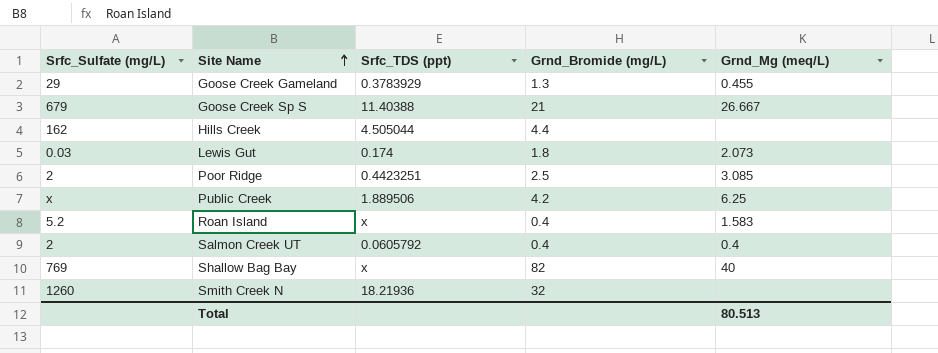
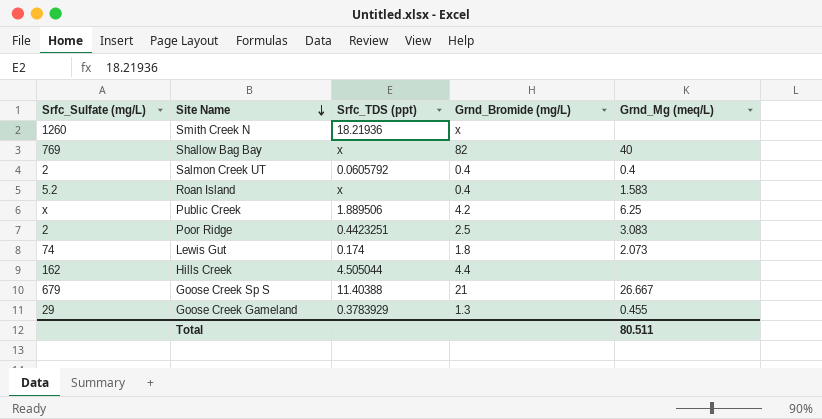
row order: Site Name ascending -> Site Name descending
Smith Creek N | Grnd_Bromide (mg/L): 32 -> x
Poor Ridge | Grnd_Mg (meq/L): 3.085 -> 3.083
Lewis Gut | Srfc_Sulfate (mg/L): 0.03 -> 74
Total | Grnd_Mg (meq/L): 80.513 -> 80.511

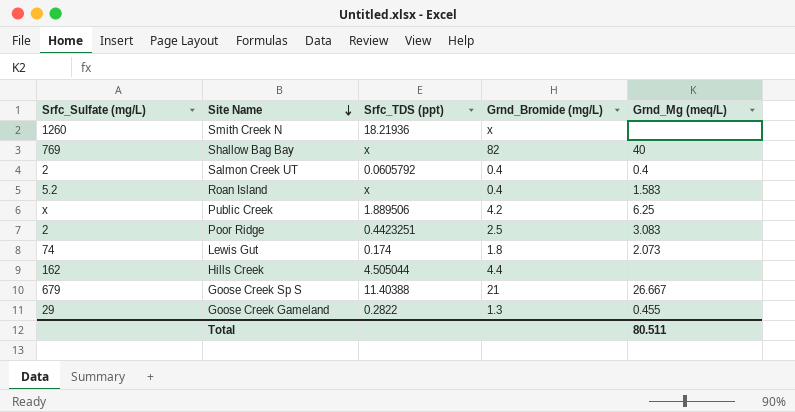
Goose Creek Gameland | Srfc_TDS (ppt): 0.3783929 -> 0.2822

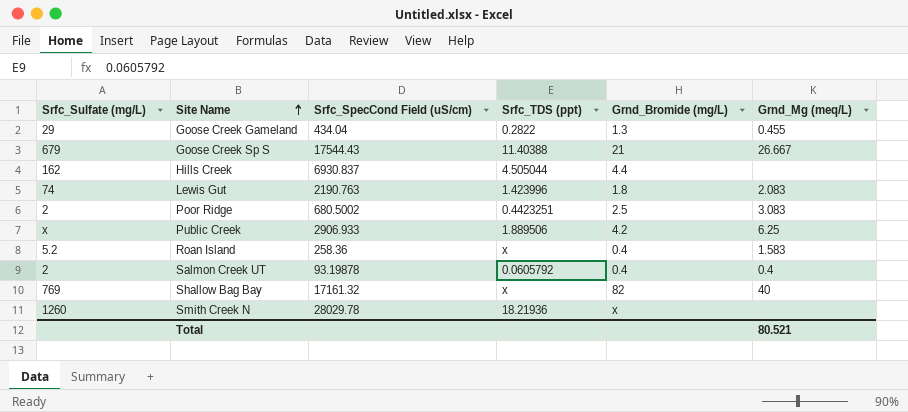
row order: Site Name descending -> Site Name ascending
column Srfc_SpecCond Field (uS/cm) | position: none -> 3
Lewis Gut | Srfc_TDS (ppt): 0.174 -> 1.423996
Lewis Gut | Grnd_Mg (meq/L): 2.073 -> 2.083
Total | Grnd_Mg (meq/L): 80.511 -> 80.521

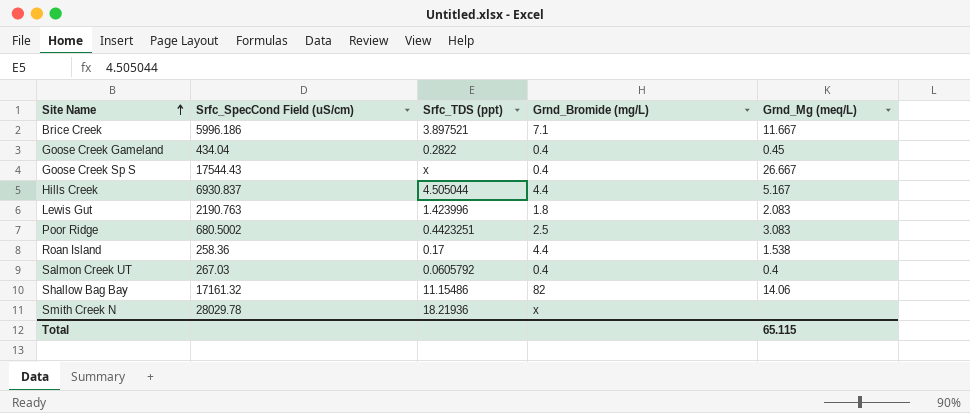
column Srfc_Sulfate (mg/L) | position: 1 -> none
row Public Creek: x | 2906.933 | 1.889506 | 4.2 | 6.25 -> none
row Brice Creek: none -> 5996.186 | 3.897521 | 7.1 | 11.667
Goose Creek Gameland | Grnd_Bromide (mg/L): 1.3 -> 0.4
Goose Creek Gameland | Grnd_Mg (meq/L): 0.455 -> 0.45
Goose Creek Sp S | Srfc_TDS (ppt): 11.40388 -> x
Goose Creek Sp S | Grnd_Bromide (mg/L): 21 -> 0.4
Hills Creek | Grnd_Mg (meq/L): none -> 5.167
Roan Island | Srfc_TDS (ppt): x -> 0.17
Roan Island | Grnd_Bromide (mg/L): 0.4 -> 4.4
Roan Island | Grnd_Mg (meq/L): 1.583 -> 1.538
Salmon Creek UT | Srfc_SpecCond Field (uS/cm): 93.19878 -> 267.03
Shallow Bag Bay | Srfc_TDS (ppt): x -> 11.15486
Shallow Bag Bay | Grnd_Mg (meq/L): 40 -> 14.06
Total | Grnd_Mg (meq/L): 80.521 -> 65.115

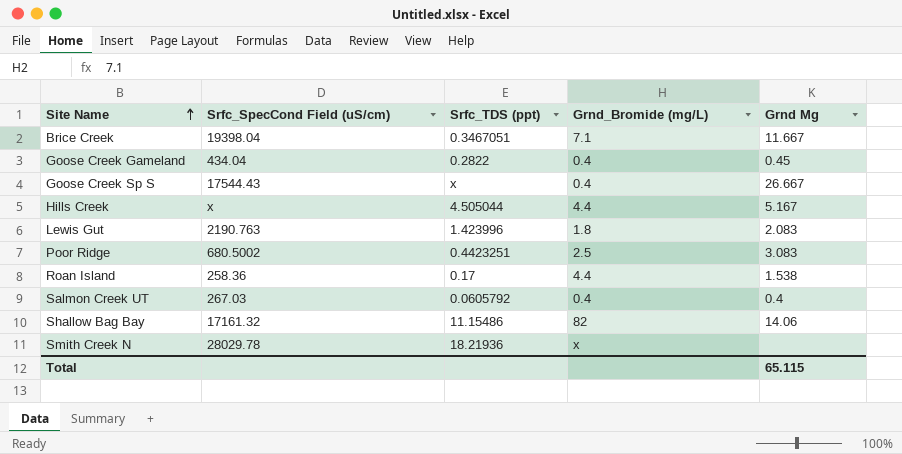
column name: Grnd_Mg (meq/L) -> Grnd Mg
Brice Creek | Srfc_SpecCond Field (uS/cm): 5996.186 -> 19398.04
Brice Creek | Srfc_TDS (ppt): 3.897521 -> 0.3467051
Hills Creek | Srfc_SpecCond Field (uS/cm): 6930.837 -> x

